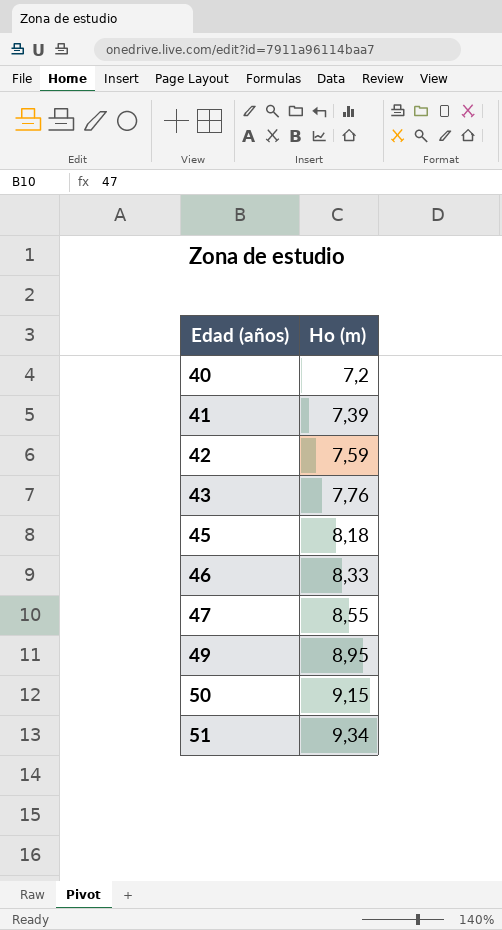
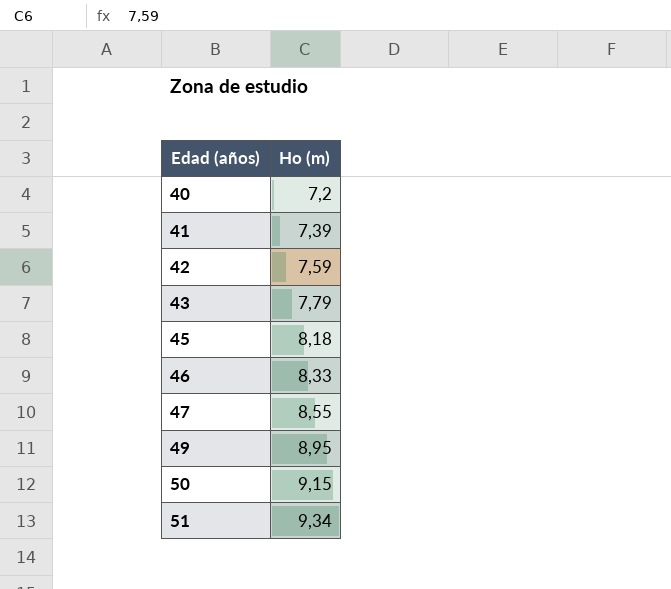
43 | Ho (m): 7,76 -> 7,79

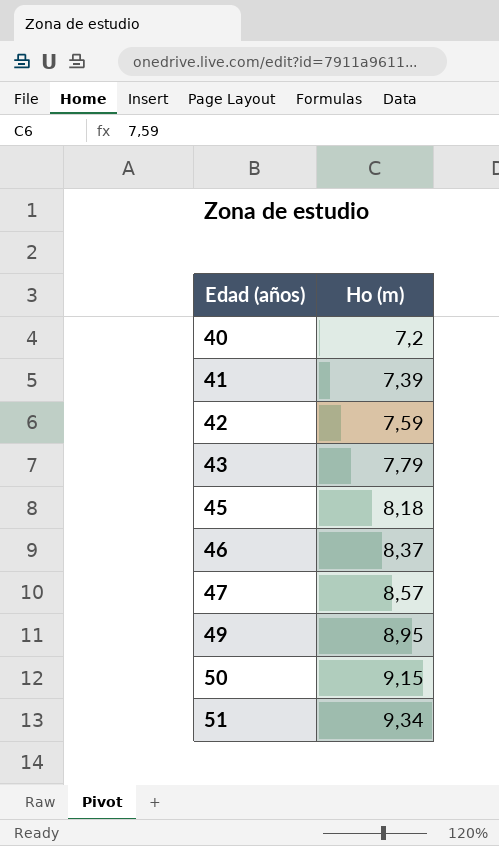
46 | Ho (m): 8,33 -> 8,37
47 | Ho (m): 8,55 -> 8,57

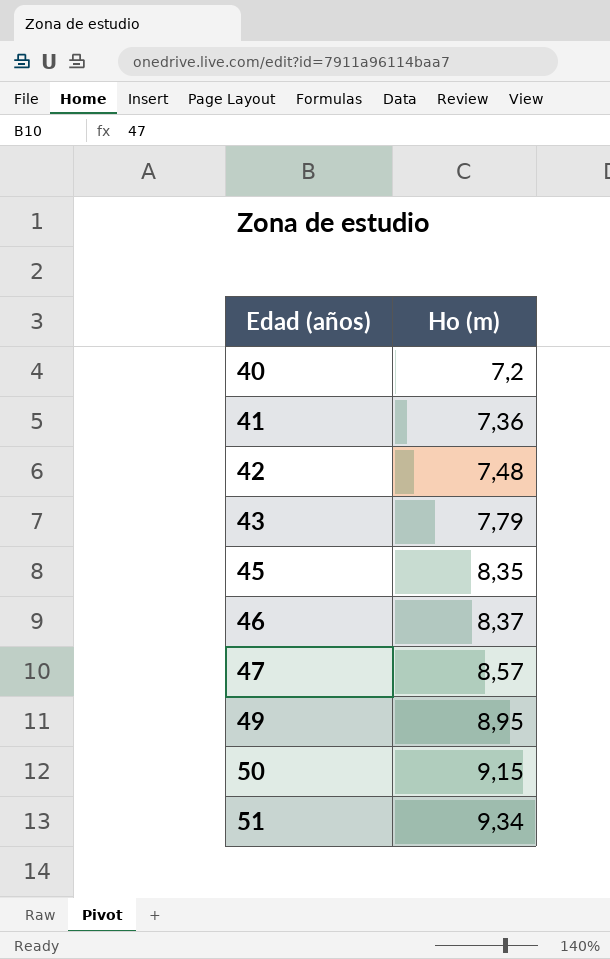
41 | Ho (m): 7,39 -> 7,36
42 | Ho (m): 7,59 -> 7,48
45 | Ho (m): 8,18 -> 8,35

